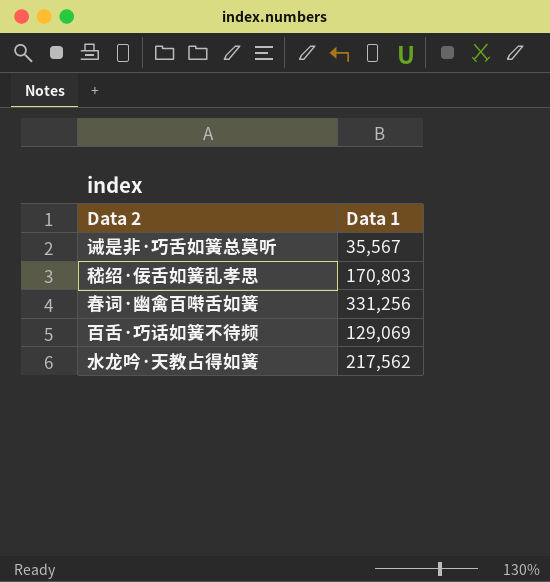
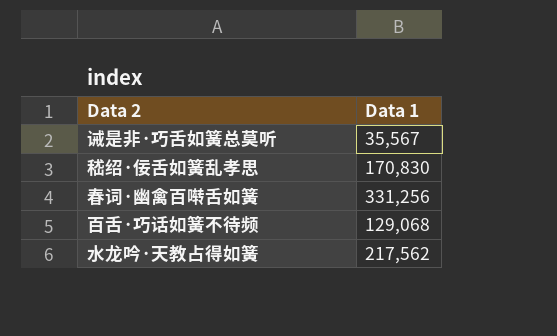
嵇绍·佞舌如簧乱孝思 | Data 1: 170,803 -> 170,830
百舌·巧话如簧不待频 | Data 1: 129,069 -> 129,068

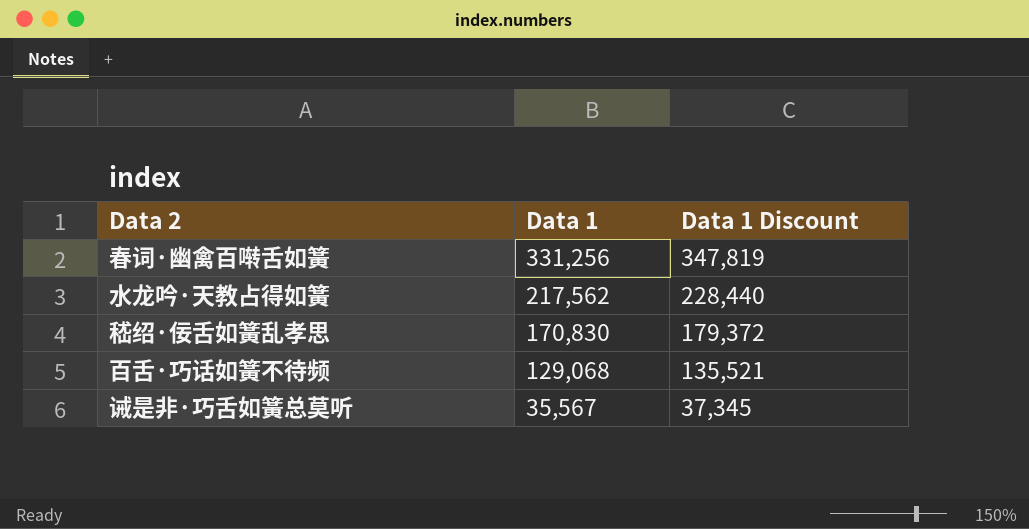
row order: none -> Data 1 descending
column Data 1 Discount | formula: none -> [Data 1] * 1.05

